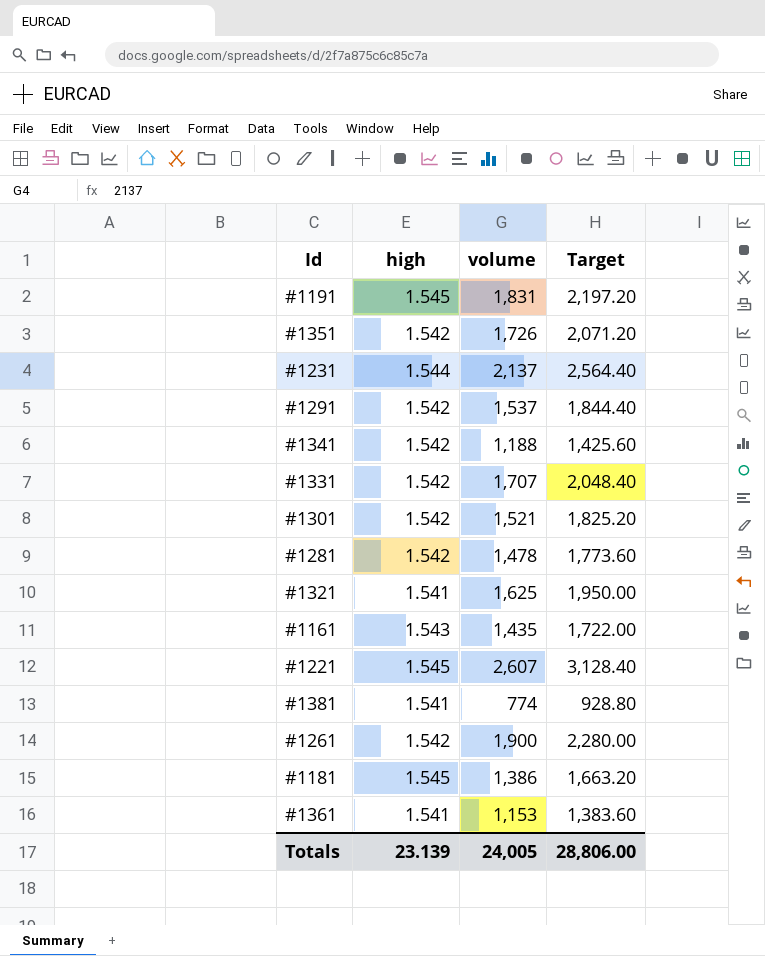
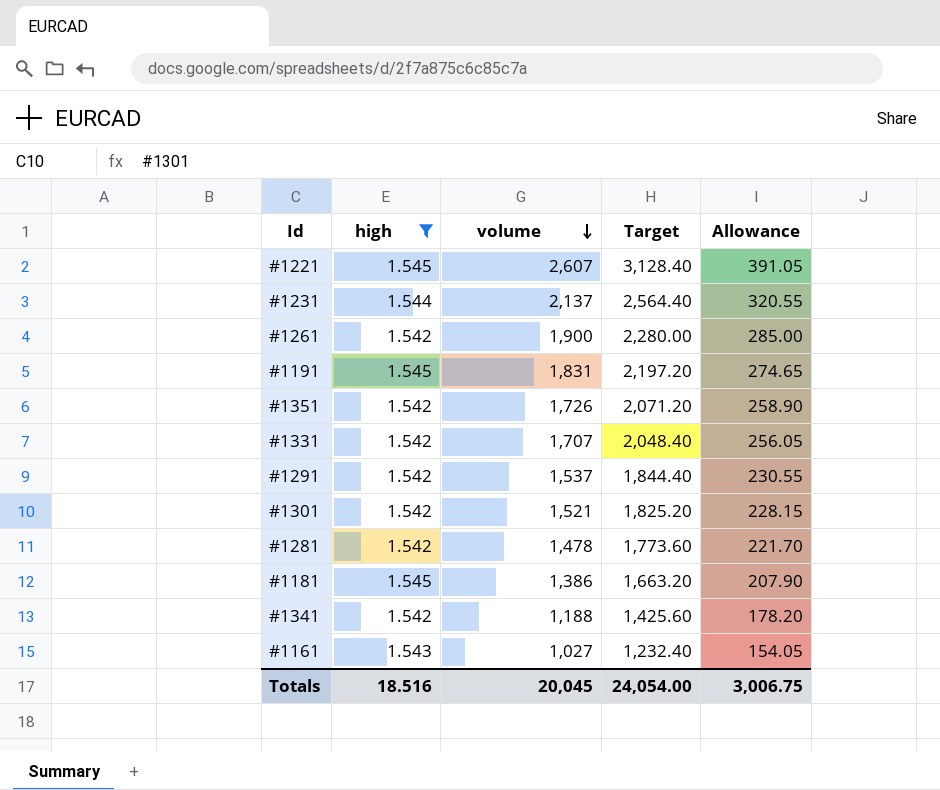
filter: none -> high != 1.541
row order: none -> volume descending
column Allowance | formula: none -> [volume] * 0.15
#1161 | volume: 1,435 -> 1,027
#1161 | Target: 1,722.00 -> 1,232.40
Totals | high: 23.139 -> 18.516
Totals | volume: 24,005 -> 20,045
Totals | Target: 28,806.00 -> 24,054.00

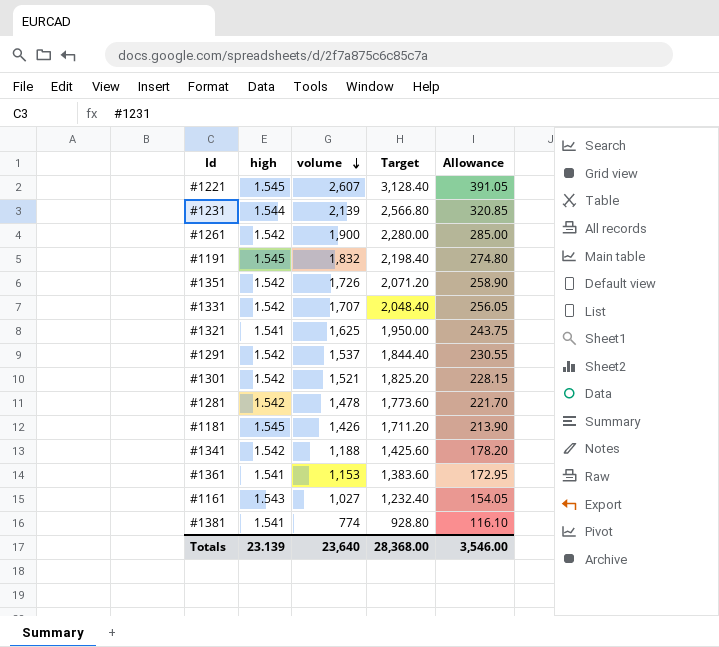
filter: high != 1.541 -> none
#1231 | volume: 2,137 -> 2,139
#1231 | Target: 2,564.40 -> 2,566.80
#1231 | Allowance: 320.55 -> 320.85
#1191 | volume: 1,831 -> 1,832
#1191 | Target: 2,197.20 -> 2,198.40
#1191 | Allowance: 274.65 -> 274.80
#1181 | volume: 1,386 -> 1,426
#1181 | Target: 1,663.20 -> 1,711.20
#1181 | Allowance: 207.90 -> 213.90
Totals | high: 18.516 -> 23.139
Totals | volume: 20,045 -> 23,640
Totals | Target: 24,054.00 -> 28,368.00
Totals | Allowance: 3,006.75 -> 3,546.00

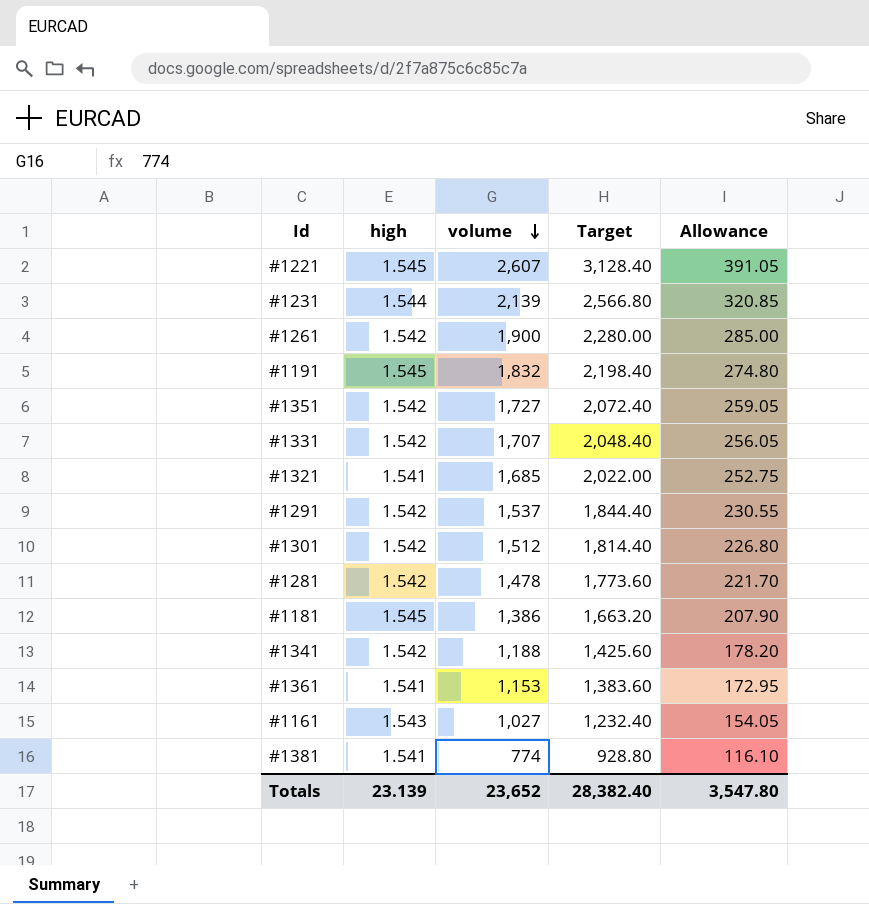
#1351 | volume: 1,726 -> 1,727
#1351 | Target: 2,071.20 -> 2,072.40
#1351 | Allowance: 258.90 -> 259.05
#1321 | volume: 1,625 -> 1,685
#1321 | Target: 1,950.00 -> 2,022.00
#1321 | Allowance: 243.75 -> 252.75
#1301 | volume: 1,521 -> 1,512
#1301 | Target: 1,825.20 -> 1,814.40
#1301 | Allowance: 228.15 -> 226.80
#1181 | volume: 1,426 -> 1,386
#1181 | Target: 1,711.20 -> 1,663.20
#1181 | Allowance: 213.90 -> 207.90
Totals | volume: 23,640 -> 23,652
Totals | Target: 28,368.00 -> 28,382.40
Totals | Allowance: 3,546.00 -> 3,547.80

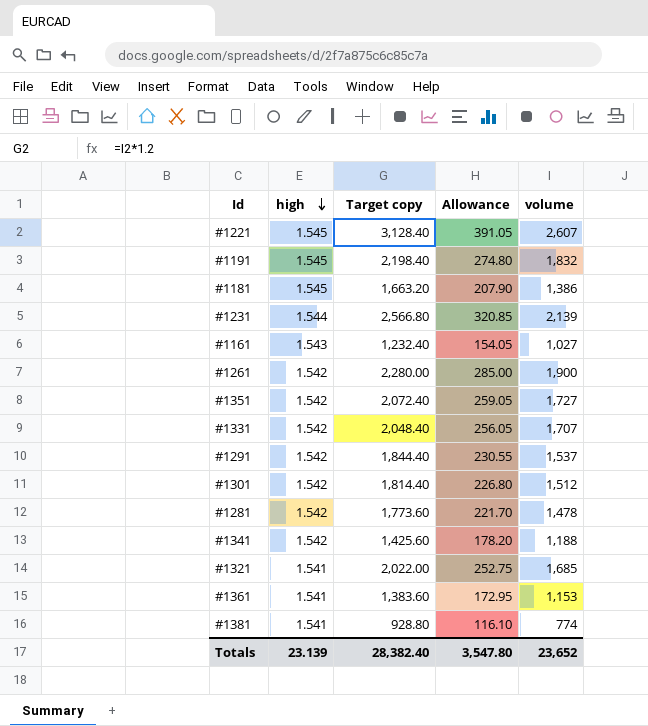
row order: volume descending -> high descending
column name: Target -> Target copy
column volume | position: 3 -> 5

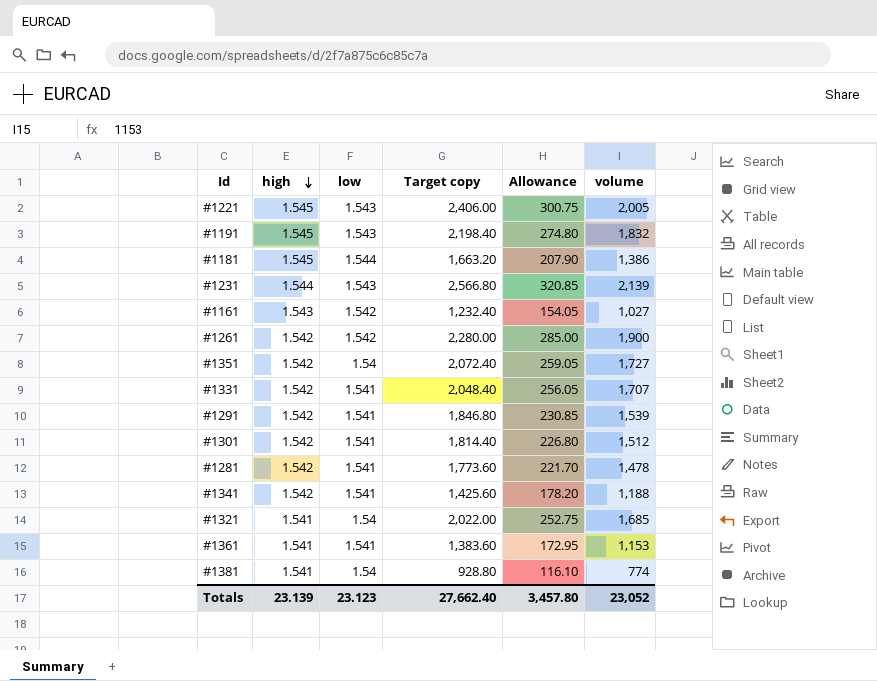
column low | position: none -> 3
#1221 | Target copy: 3,128.40 -> 2,406.00
#1221 | Allowance: 391.05 -> 300.75
#1221 | volume: 2,607 -> 2,005
#1291 | Target copy: 1,844.40 -> 1,846.80
#1291 | Allowance: 230.55 -> 230.85
#1291 | volume: 1,537 -> 1,539
Totals | Target copy: 28,382.40 -> 27,662.40
Totals | Allowance: 3,547.80 -> 3,457.80
Totals | volume: 23,652 -> 23,052

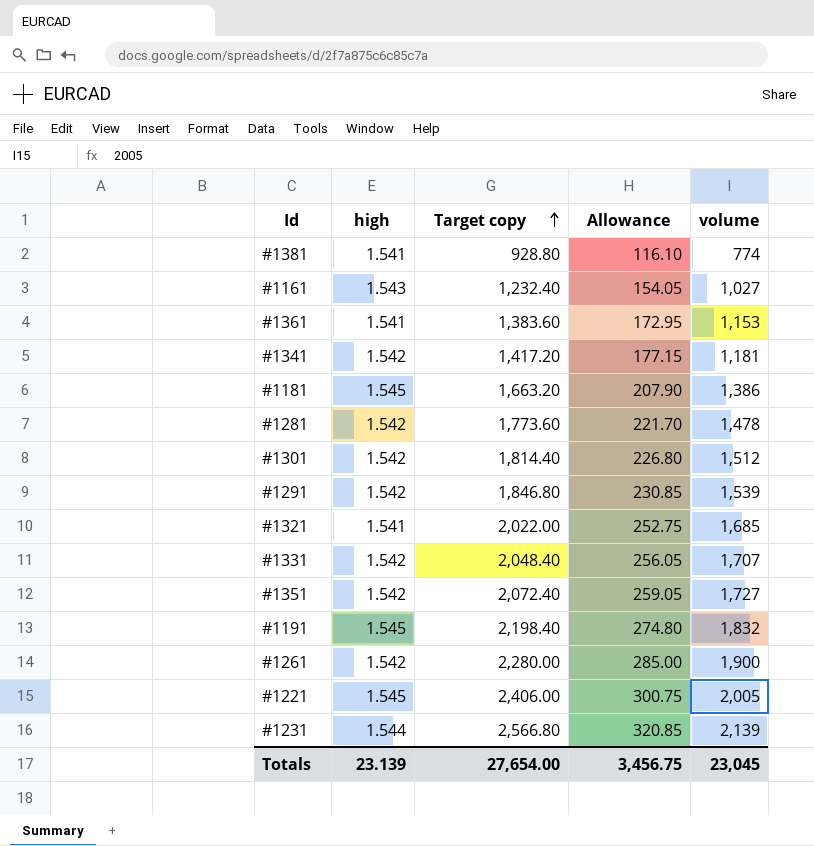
row order: high descending -> Target copy ascending
column low | position: 3 -> none
#1341 | Target copy: 1,425.60 -> 1,417.20
#1341 | Allowance: 178.20 -> 177.15
#1341 | volume: 1,188 -> 1,181
Totals | Target copy: 27,662.40 -> 27,654.00
Totals | Allowance: 3,457.80 -> 3,456.75
Totals | volume: 23,052 -> 23,045

